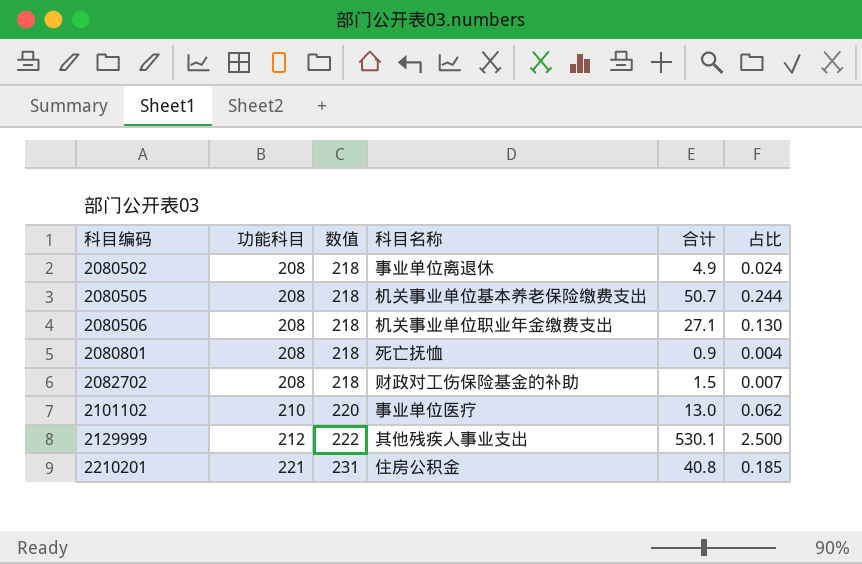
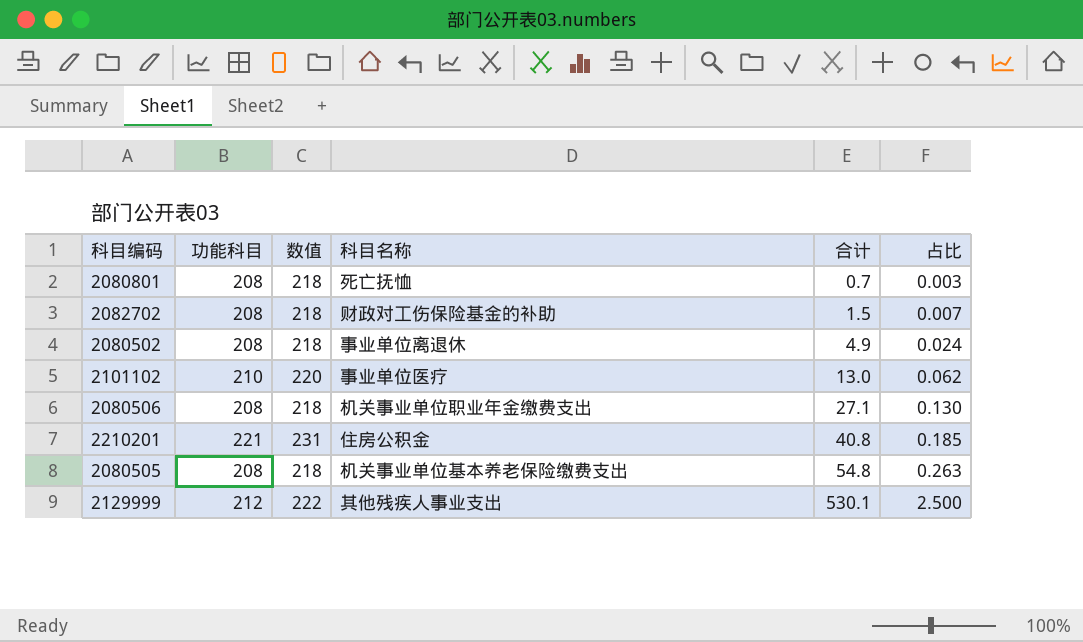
row order: 科目编码 ascending -> 合计 ascending
2080801 | 合计: 0.9 -> 0.7
2080801 | 占比: 0.004 -> 0.003
2080505 | 合计: 50.7 -> 54.8
2080505 | 占比: 0.244 -> 0.263

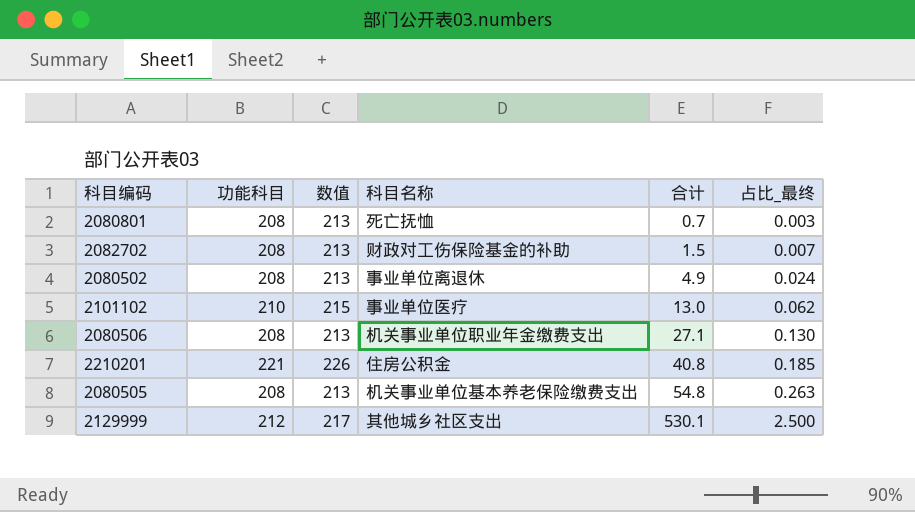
column 数值 | formula: [功能科目] + 10 -> [功能科目] + 5
column name: 占比 -> 占比_最终
2129999 | 科目名称: 其他残疾人事业支出 -> 其他城乡社区支出

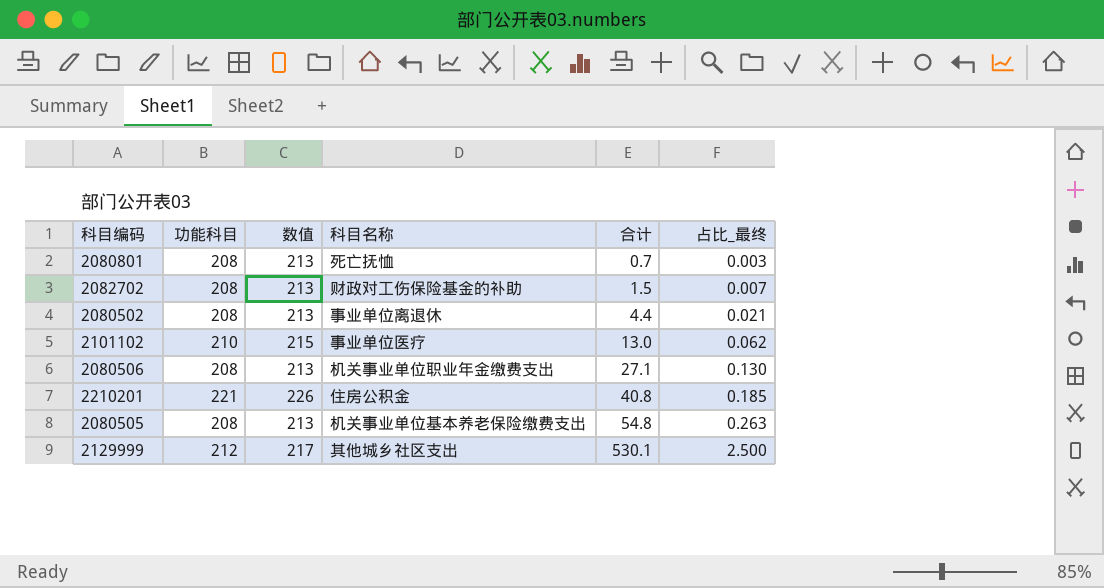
2080502 | 合计: 4.9 -> 4.4
2080502 | 占比_最终: 0.024 -> 0.021

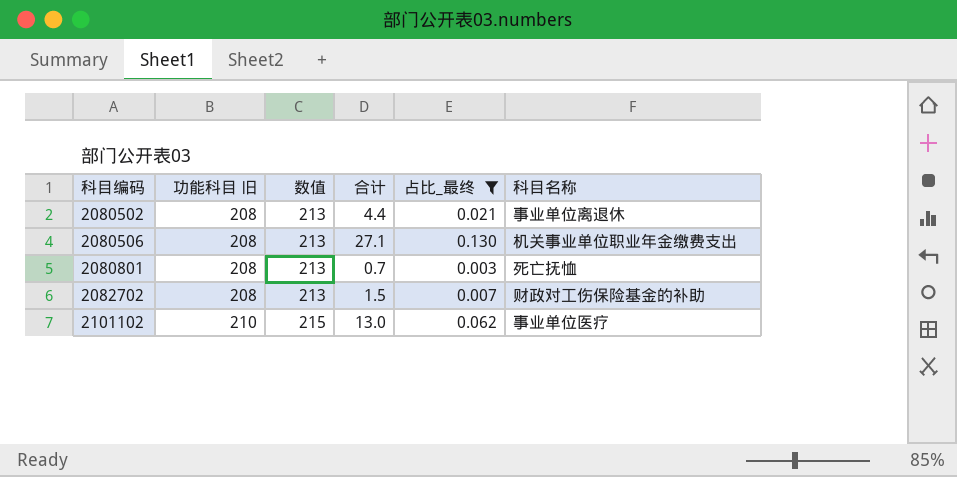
filter: none -> 占比_最终 <= 0.130
row order: 合计 ascending -> 科目编码 ascending
column name: 功能科目 -> 功能科目 旧
column 科目名称 | position: 4 -> 6

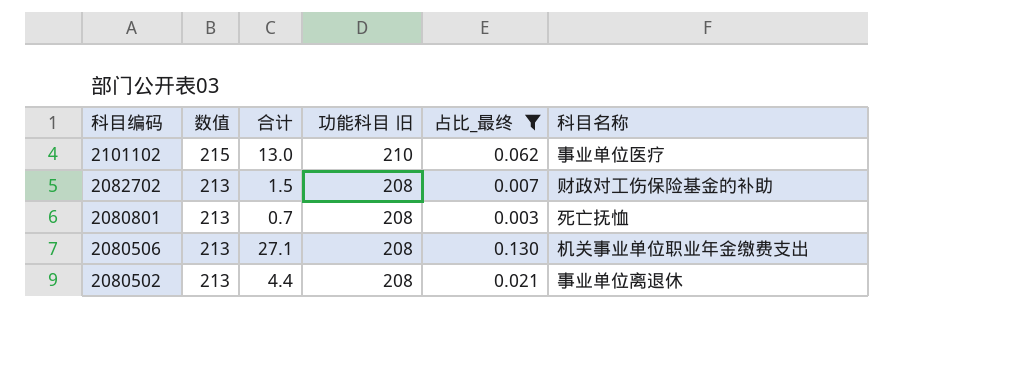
row order: 科目编码 ascending -> 科目编码 descending
column 功能科目 旧 | position: 2 -> 4

